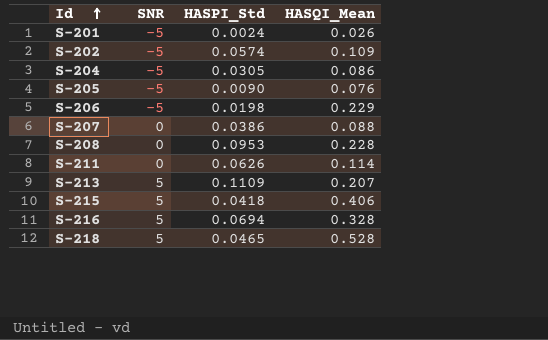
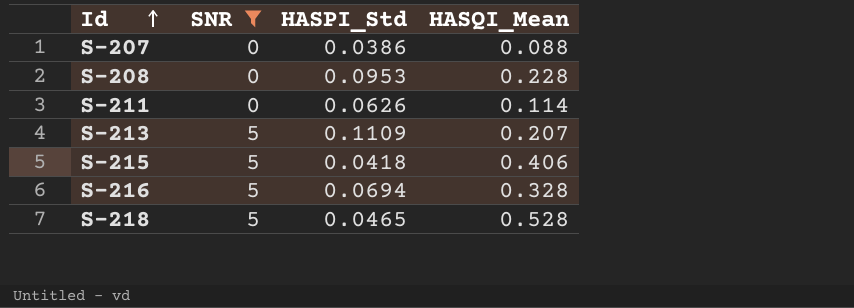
filter: none -> SNR != -5

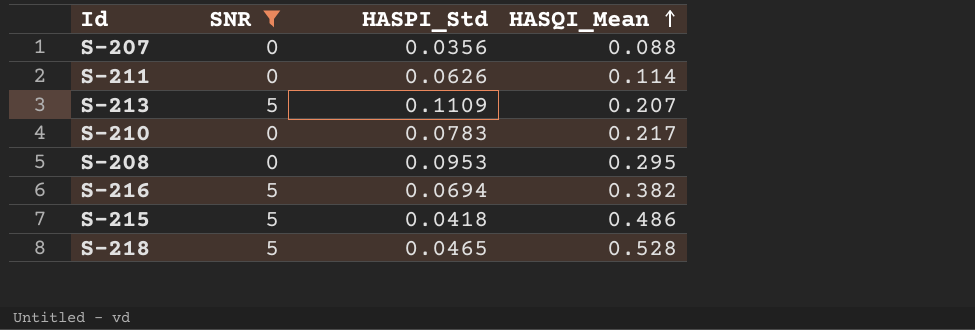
row order: Id ascending -> HASQI_Mean ascending
S-207 | HASPI_Std: 0.0386 -> 0.0356
row S-210: none -> 0 | 0.0783 | 0.217
S-208 | HASQI_Mean: 0.228 -> 0.295
S-216 | HASQI_Mean: 0.328 -> 0.382
S-215 | HASQI_Mean: 0.406 -> 0.486

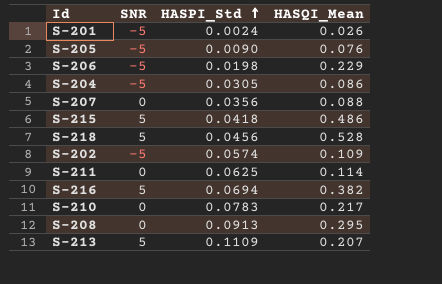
filter: SNR != -5 -> none
row order: HASQI_Mean ascending -> HASPI_Std ascending
S-218 | HASPI_Std: 0.0465 -> 0.0456
S-211 | HASPI_Std: 0.0626 -> 0.0625
S-208 | HASPI_Std: 0.0953 -> 0.0913

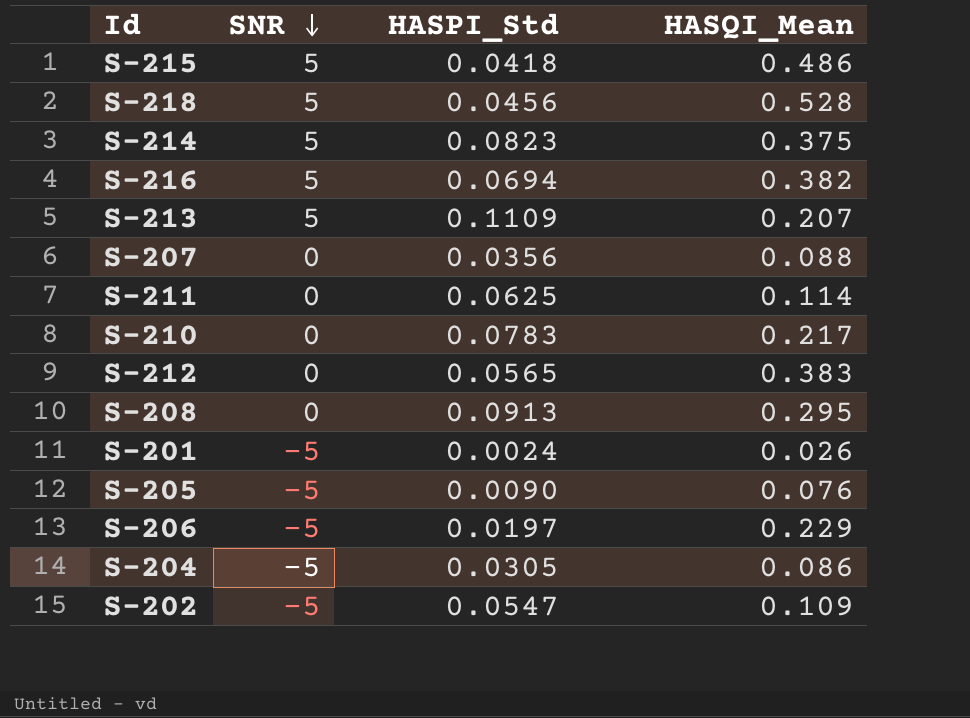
row order: HASPI_Std ascending -> SNR descending
row S-214: none -> 5 | 0.0823 | 0.375
row S-212: none -> 0 | 0.0565 | 0.383
S-206 | HASPI_Std: 0.0198 -> 0.0197
S-202 | HASPI_Std: 0.0574 -> 0.0547

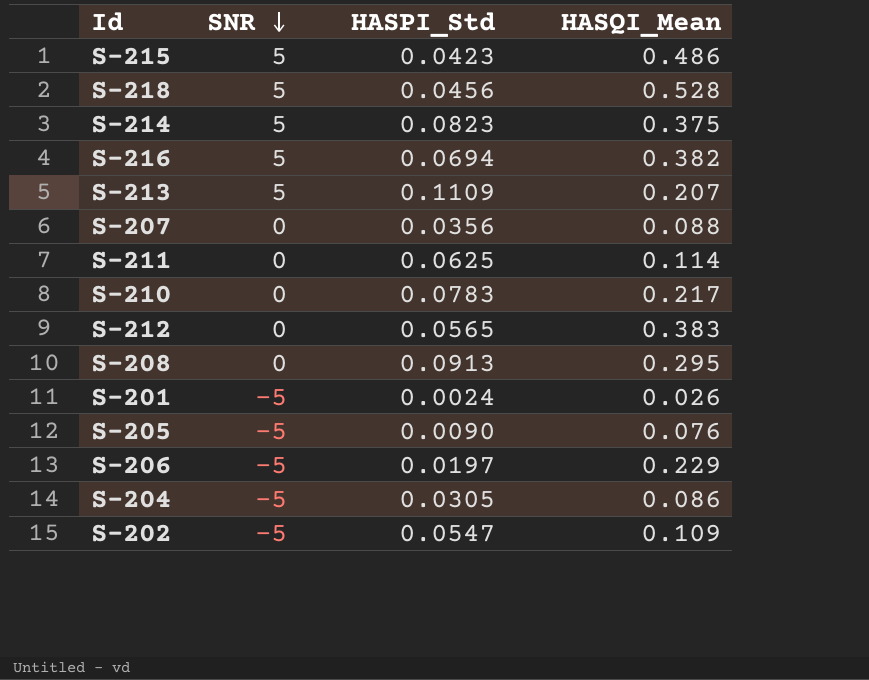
S-215 | HASPI_Std: 0.0418 -> 0.0423

